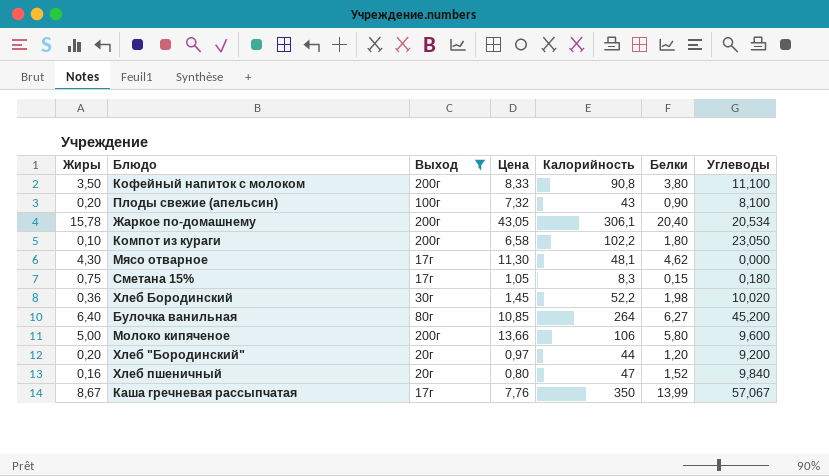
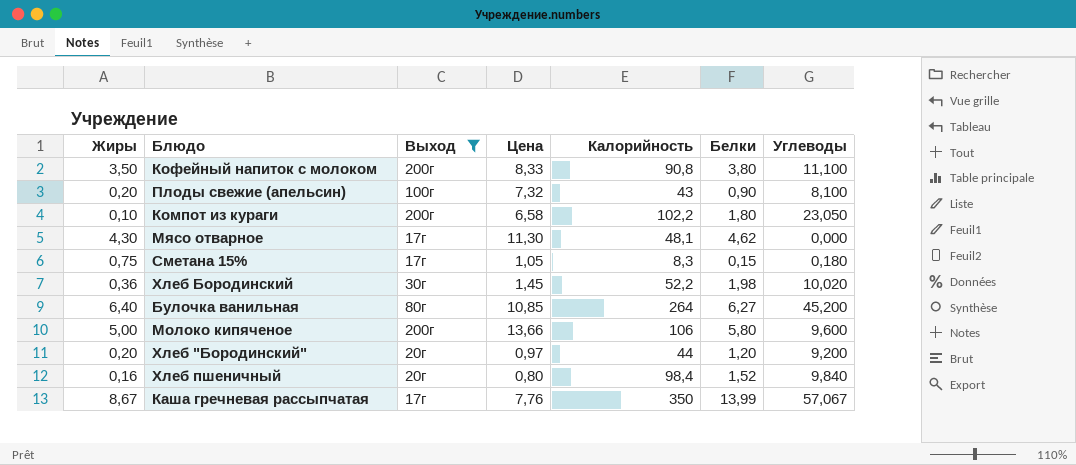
row Жаркое по-домашнему: 15,78 | 200г | 43,05 | 306,1 | 20,40 | 20,534 -> none
Хлеб пшеничный | Калорийность: 47 -> 98,4

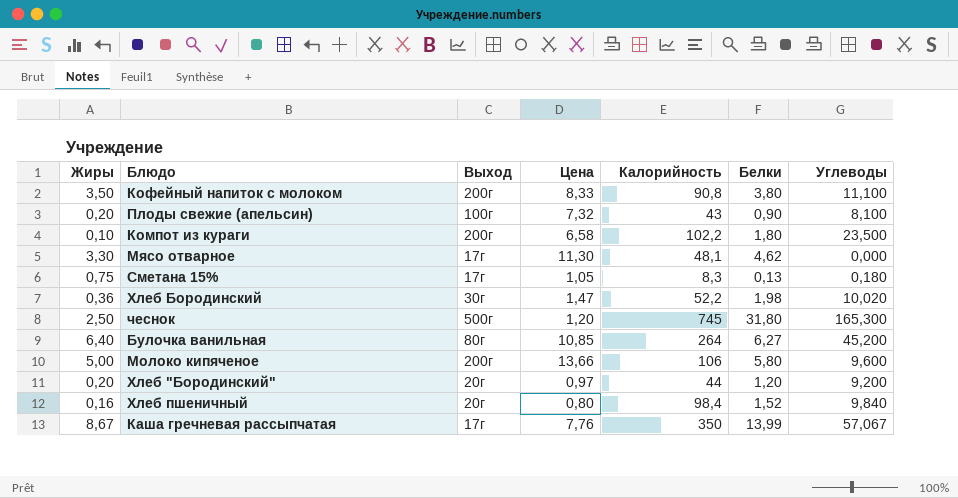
filter: Выход != 500г -> none
Компот из кураги | Углеводы: 23,050 -> 23,500
Мясо отварное | Жиры: 4,30 -> 3,30
Сметана 15% | Белки: 0,15 -> 0,13
Хлеб Бородинский | Цена: 1,45 -> 1,47

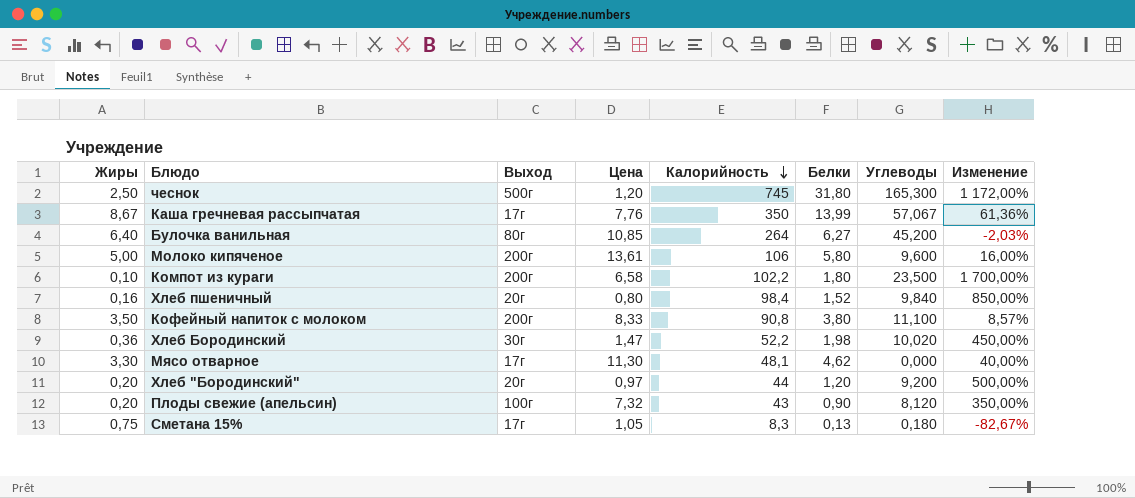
row order: none -> Калорийность descending
column Изменение | formula: none -> ([Белки] - [Жиры]) / [Жиры]
Молоко кипяченое | Цена: 13,66 -> 13,61
Плоды свежие (апельсин) | Углеводы: 8,100 -> 8,120

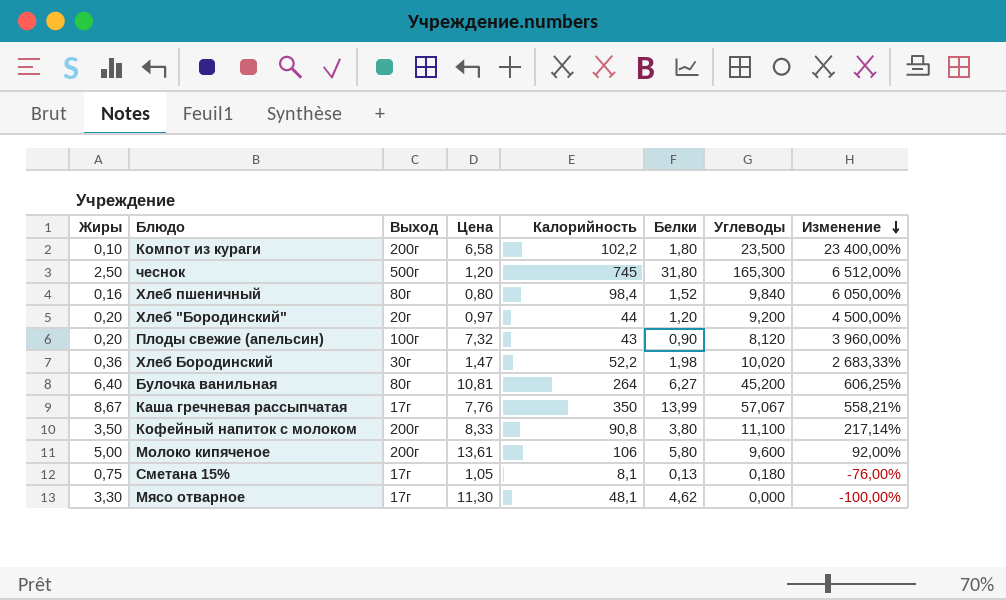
row order: Калорийность descending -> Изменение descending
column Изменение | formula: ([Белки] - [Жиры]) / [Жиры] -> ([Углеводы] - [Жиры]) / [Жиры]
Хлеб пшеничный | Выход: 20г -> 80г
Булочка ванильная | Цена: 10,85 -> 10,81
Сметана 15% | Калорийность: 8,3 -> 8,1

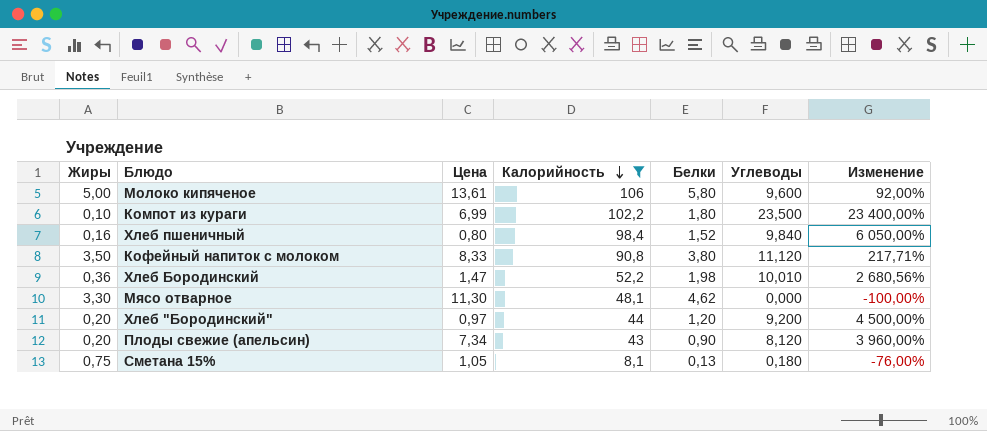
filter: none -> Калорийность <= 106
row order: Изменение descending -> Калорийность descending
column Выход | position: 3 -> none
Компот из кураги | Цена: 6,58 -> 6,99
Кофейный напиток с молоком | Углеводы: 11,100 -> 11,120
Кофейный напиток с молоком | Изменение: 217,14% -> 217,71%
Хлеб Бородинский | Углеводы: 10,020 -> 10,010
Хлеб Бородинский | Изменение: 2 683,33% -> 2 680,56%
Плоды свежие (апельсин) | Цена: 7,32 -> 7,34

